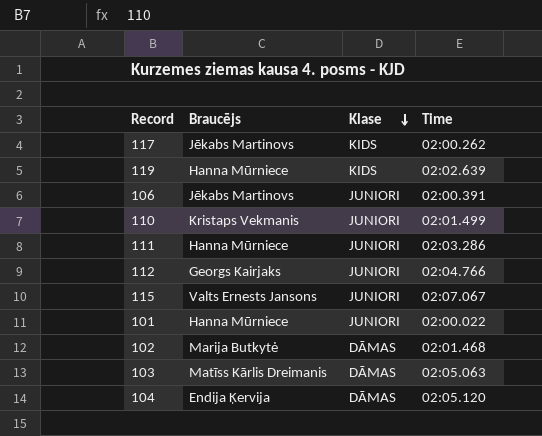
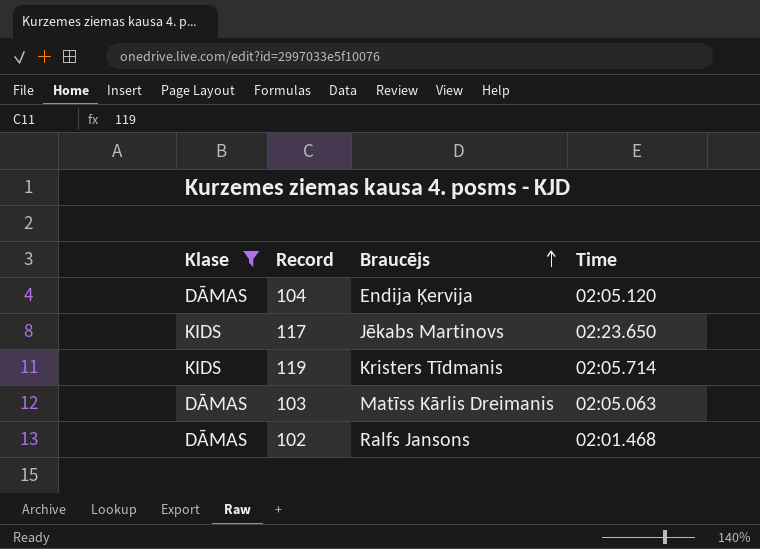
filter: none -> Klase != JUNIORI
row order: Klase descending -> Braucējs ascending
column Klase | position: 3 -> 1
117 | Time: 02:00.262 -> 02:23.650
119 | Braucējs: Hanna Mūrniece -> Kristers Tīdmanis
119 | Time: 02:02.639 -> 02:05.714
102 | Braucējs: Marija Butkytė -> Ralfs Jansons

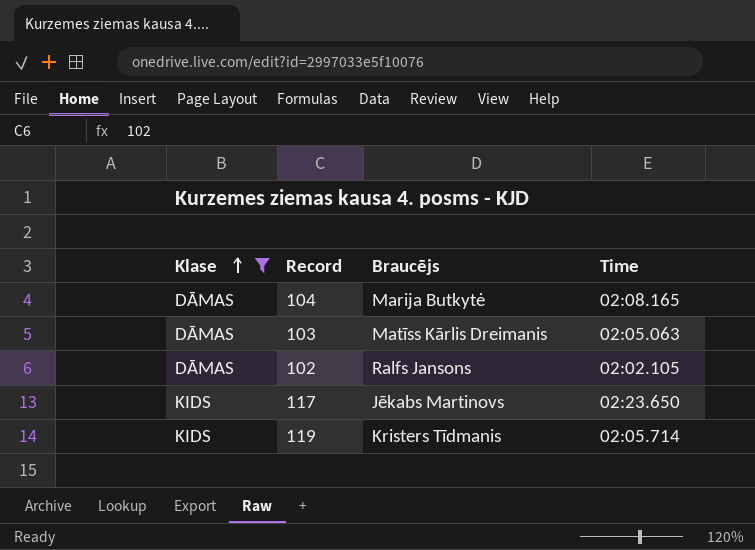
row order: Braucējs ascending -> Klase ascending
104 | Braucējs: Endija Ķervija -> Marija Butkytė
104 | Time: 02:05.120 -> 02:08.165
102 | Time: 02:01.468 -> 02:02.105

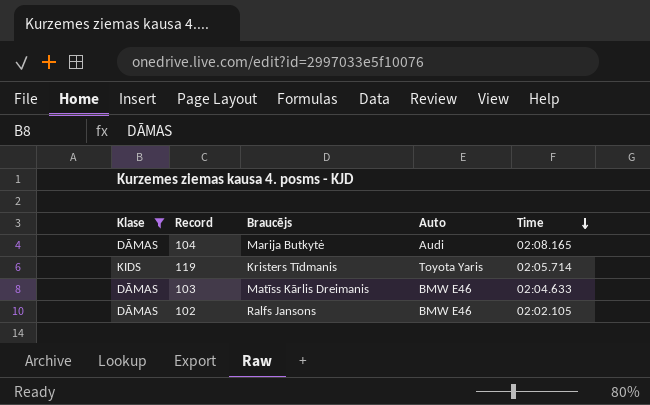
row order: Klase ascending -> Time descending
column Auto | position: none -> 4
row 117: KIDS | Jēkabs Martinovs | 02:23.650 -> none
103 | Time: 02:05.063 -> 02:04.633

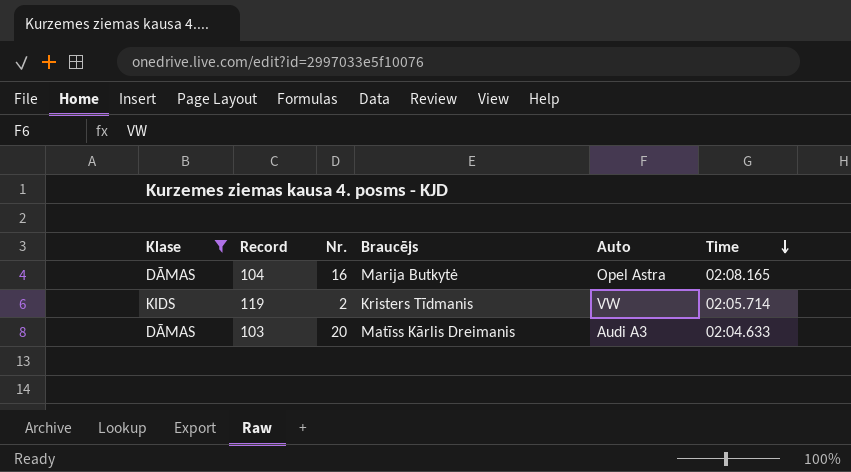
column Nr. | position: none -> 3
row 102: DĀMAS | Ralfs Jansons | BMW E46 | 02:02.105 -> none
104 | Auto: Audi -> Opel Astra
119 | Auto: Toyota Yaris -> VW
103 | Auto: BMW E46 -> Audi A3

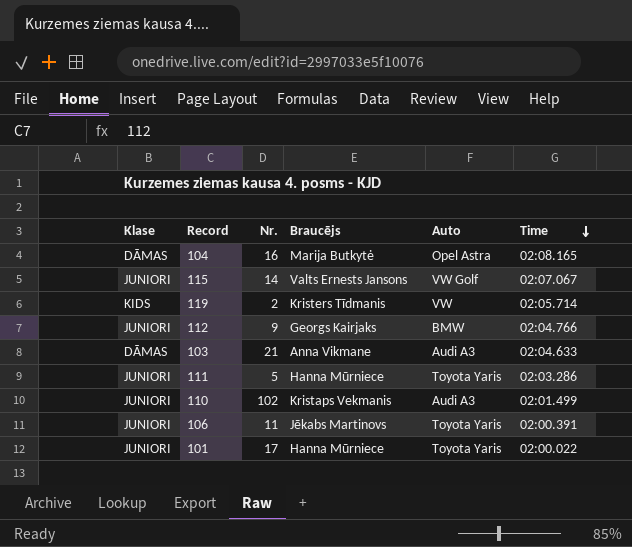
filter: Klase != JUNIORI -> none
103 | Nr.: 20 -> 21
103 | Braucējs: Matīss Kārlis Dreimanis -> Anna Vikmane

